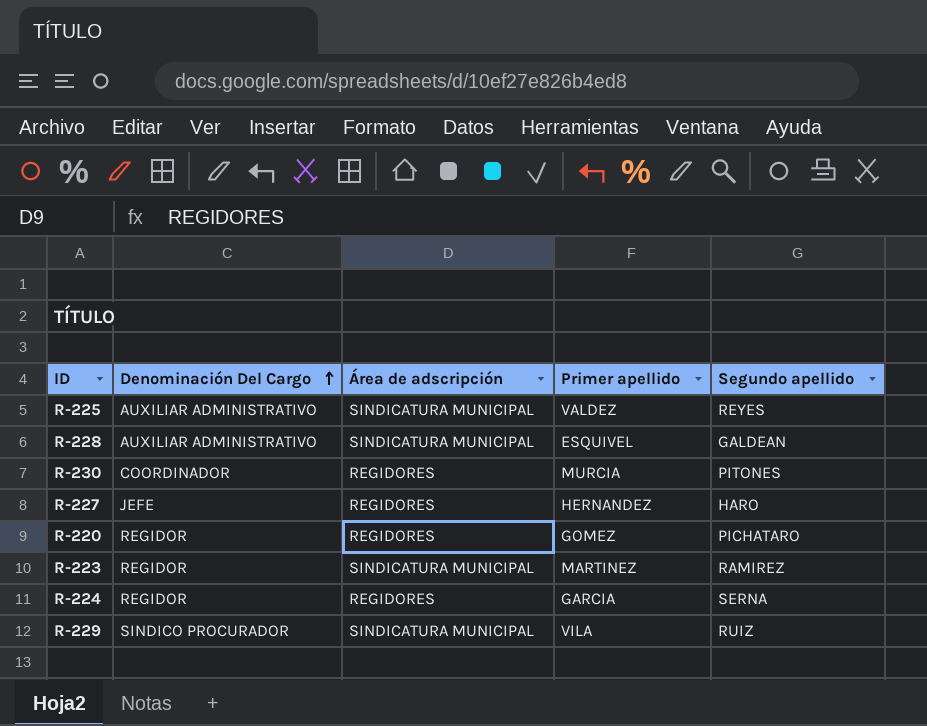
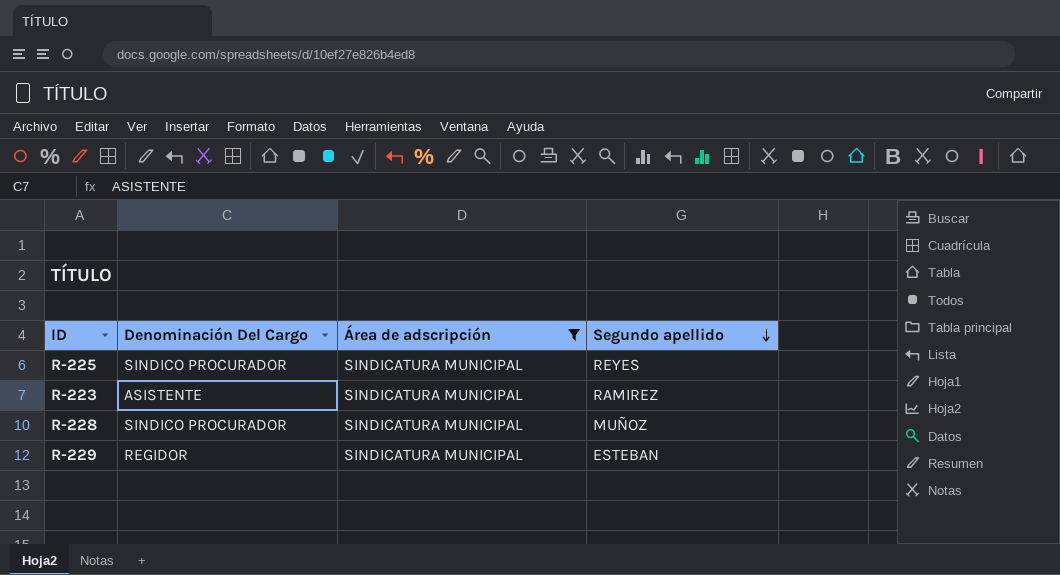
filter: none -> Área de adscripción = SINDICATURA MUNICIPAL
row order: Denominación Del Cargo ascending -> Segundo apellido descending
column Primer apellido | position: 4 -> none
R-225 | Denominación Del Cargo: AUXILIAR ADMINISTRATIVO -> SINDICO PROCURADOR
R-223 | Denominación Del Cargo: REGIDOR -> ASISTENTE
R-228 | Denominación Del Cargo: AUXILIAR ADMINISTRATIVO -> SINDICO PROCURADOR
R-228 | Segundo apellido: GALDEAN -> MUÑOZ
R-229 | Denominación Del Cargo: SINDICO PROCURADOR -> REGIDOR
R-229 | Segundo apellido: RUIZ -> ESTEBAN

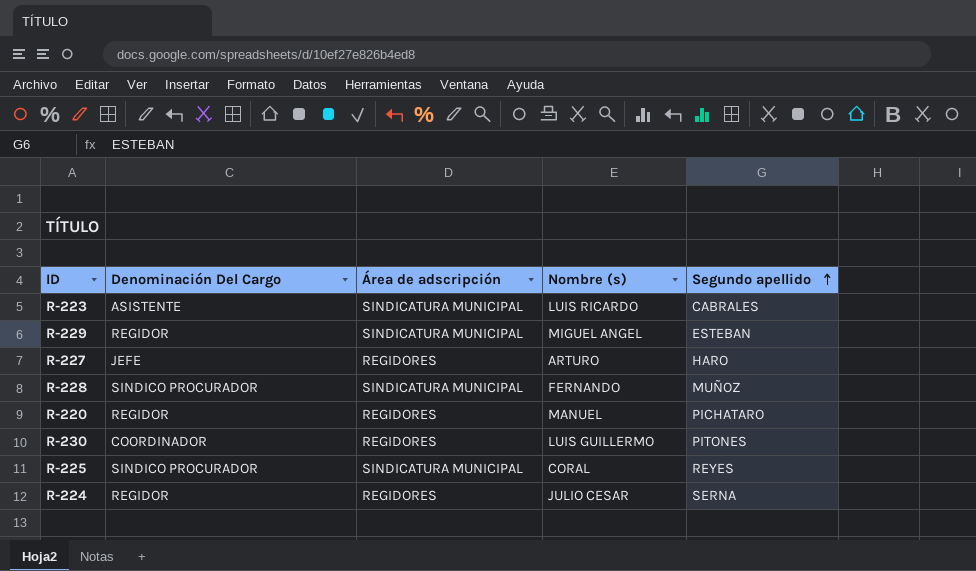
filter: Área de adscripción = SINDICATURA MUNICIPAL -> none
row order: Segundo apellido descending -> Segundo apellido ascending
column Nombre (s) | position: none -> 4
R-223 | Segundo apellido: RAMIREZ -> CABRALES

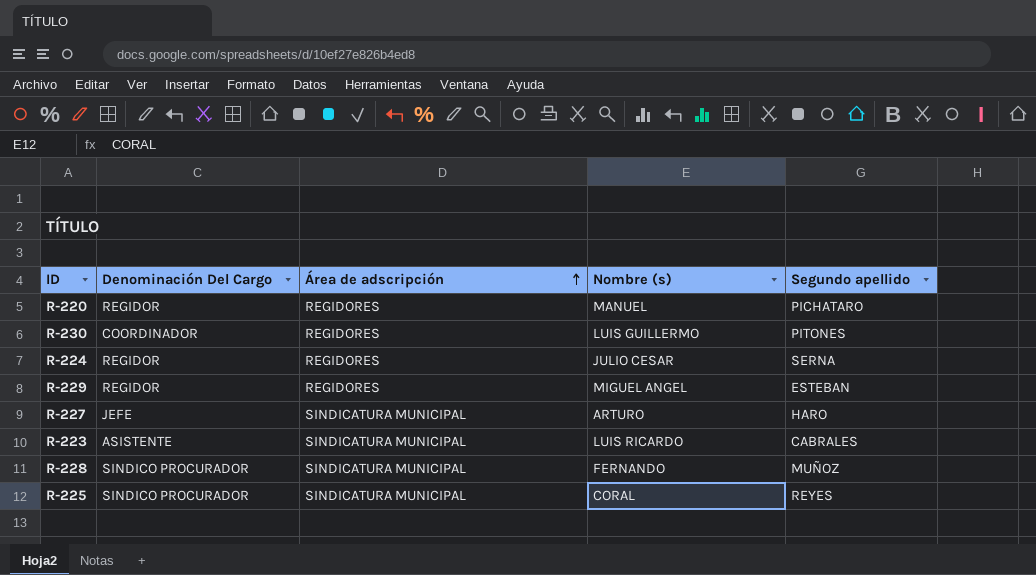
row order: Segundo apellido ascending -> Área de adscripción ascending
R-229 | Área de adscripción: SINDICATURA MUNICIPAL -> REGIDORES
R-227 | Área de adscripción: REGIDORES -> SINDICATURA MUNICIPAL

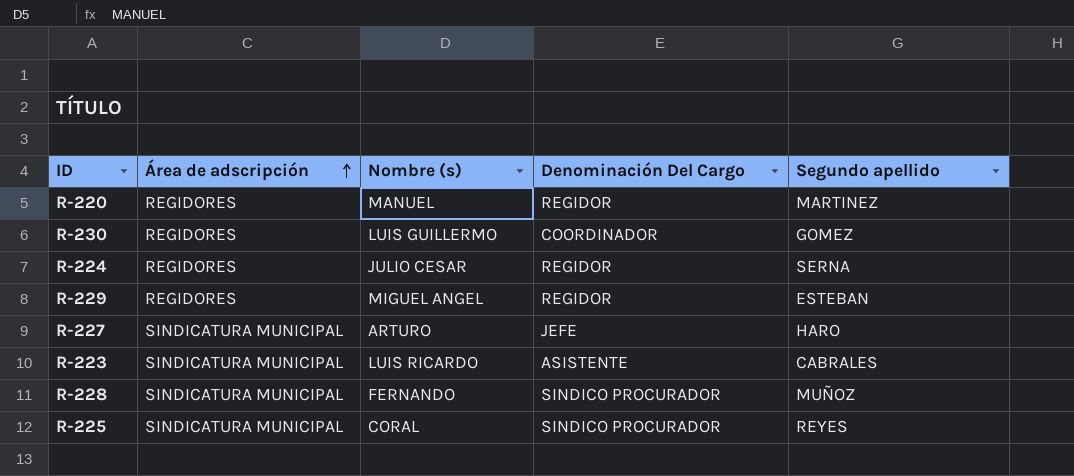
column Denominación Del Cargo | position: 2 -> 4
R-220 | Segundo apellido: PICHATARO -> MARTINEZ
R-230 | Segundo apellido: PITONES -> GOMEZ

